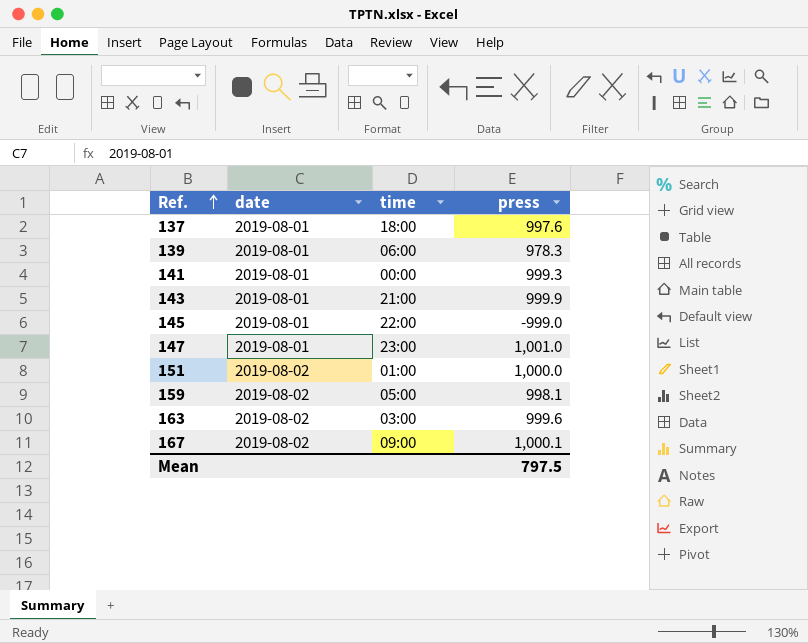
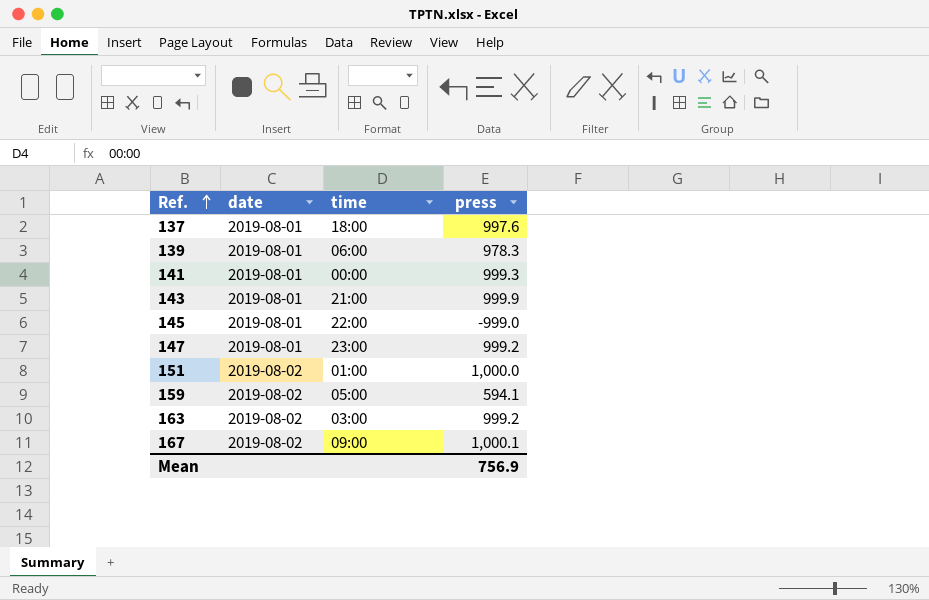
147 | press: 1,001.0 -> 999.2
159 | press: 998.1 -> 594.1
163 | press: 999.6 -> 999.2
Mean | press: 797.5 -> 756.9

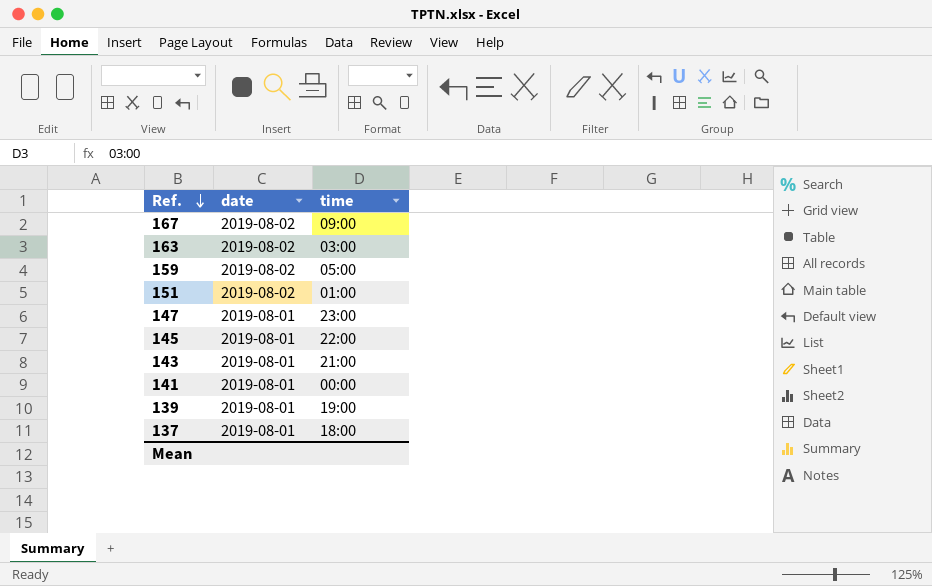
row order: Ref. ascending -> Ref. descending
column press | position: 4 -> none
139 | time: 06:00 -> 19:00

